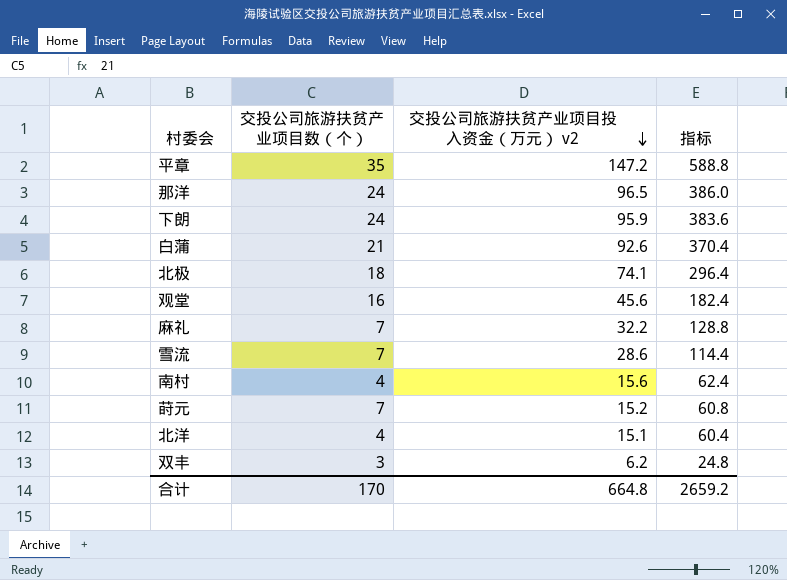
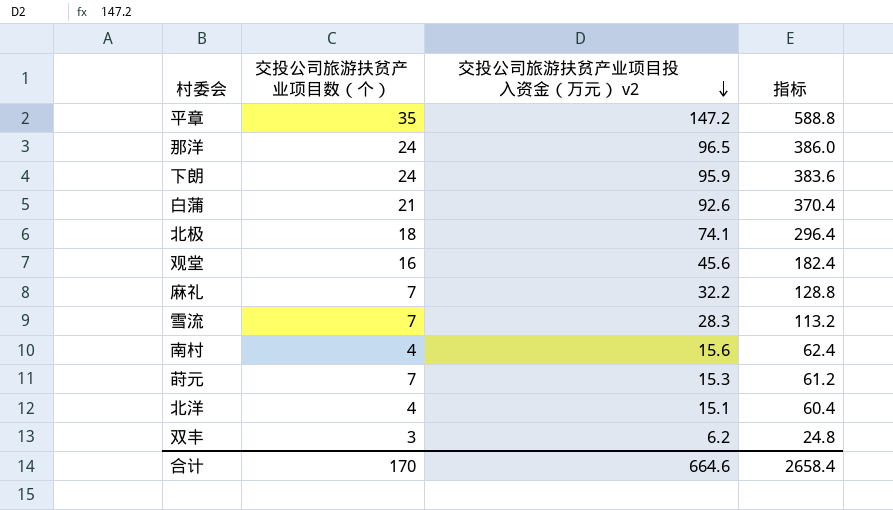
雪流 | 交投公司旅游扶贫产业项目投入资金（万元） v2: 28.6 -> 28.3
雪流 | 指标: 114.4 -> 113.2
莳元 | 交投公司旅游扶贫产业项目投入资金（万元） v2: 15.2 -> 15.3
莳元 | 指标: 60.8 -> 61.2
合计 | 交投公司旅游扶贫产业项目投入资金（万元） v2: 664.8 -> 664.6
合计 | 指标: 2659.2 -> 2658.4

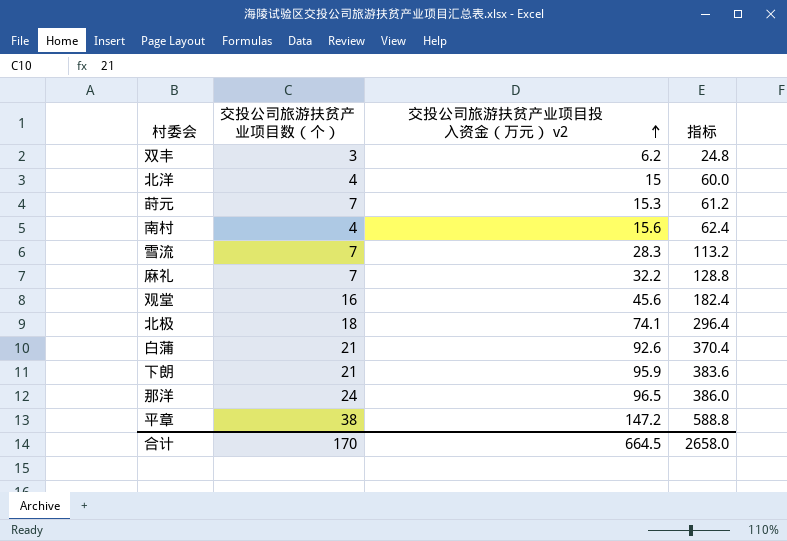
row order: 交投公司旅游扶贫产业项目投入资金（万元） v2 descending -> 交投公司旅游扶贫产业项目投入资金（万元） v2 ascending
北洋 | 交投公司旅游扶贫产业项目投入资金（万元） v2: 15.1 -> 15
北洋 | 指标: 60.4 -> 60.0
下朗 | 交投公司旅游扶贫产业项目数（个）: 24 -> 21
平章 | 交投公司旅游扶贫产业项目数（个）: 35 -> 38
合计 | 交投公司旅游扶贫产业项目投入资金（万元） v2: 664.6 -> 664.5
合计 | 指标: 2658.4 -> 2658.0

